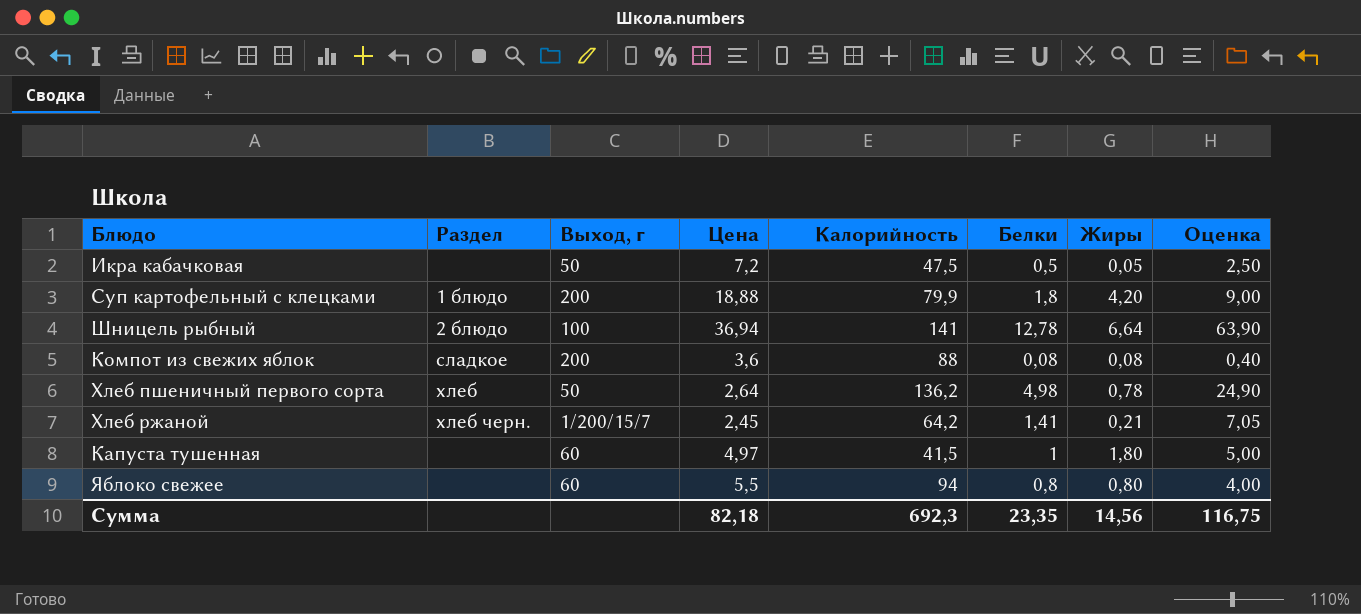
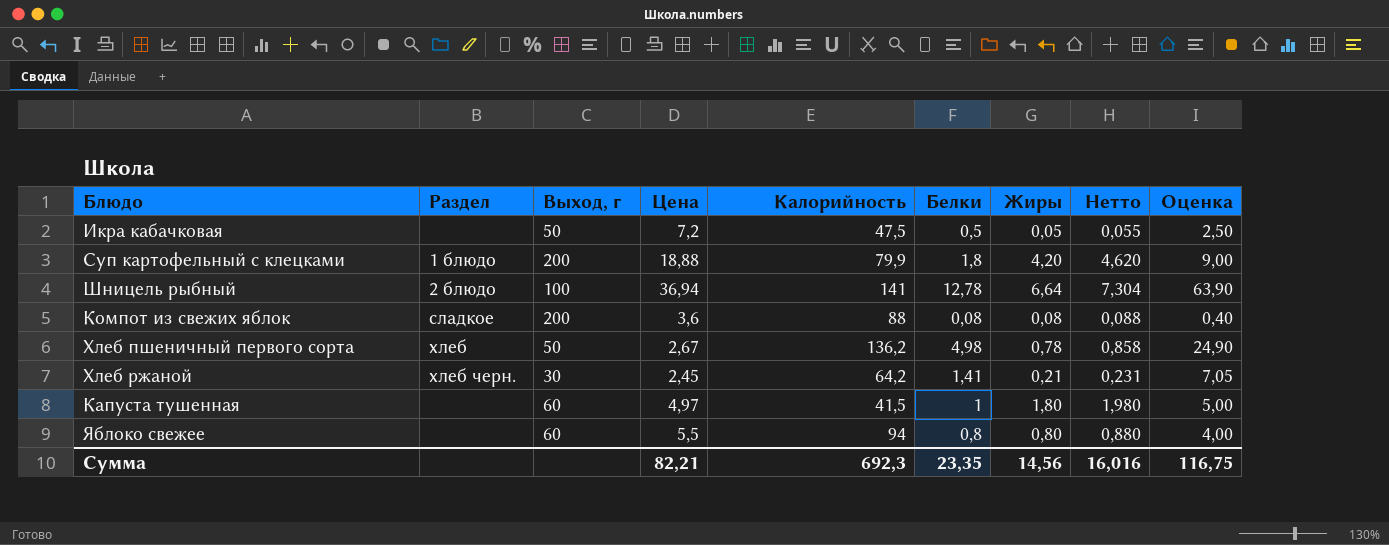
column Нетто | formula: none -> [Жиры] * 1,1
Хлеб пшеничный первого сорта | Цена: 2,64 -> 2,67
Хлеб ржаной | Выход, г: 1/200/15/7 -> 30
Сумма | Цена: 82,18 -> 82,21

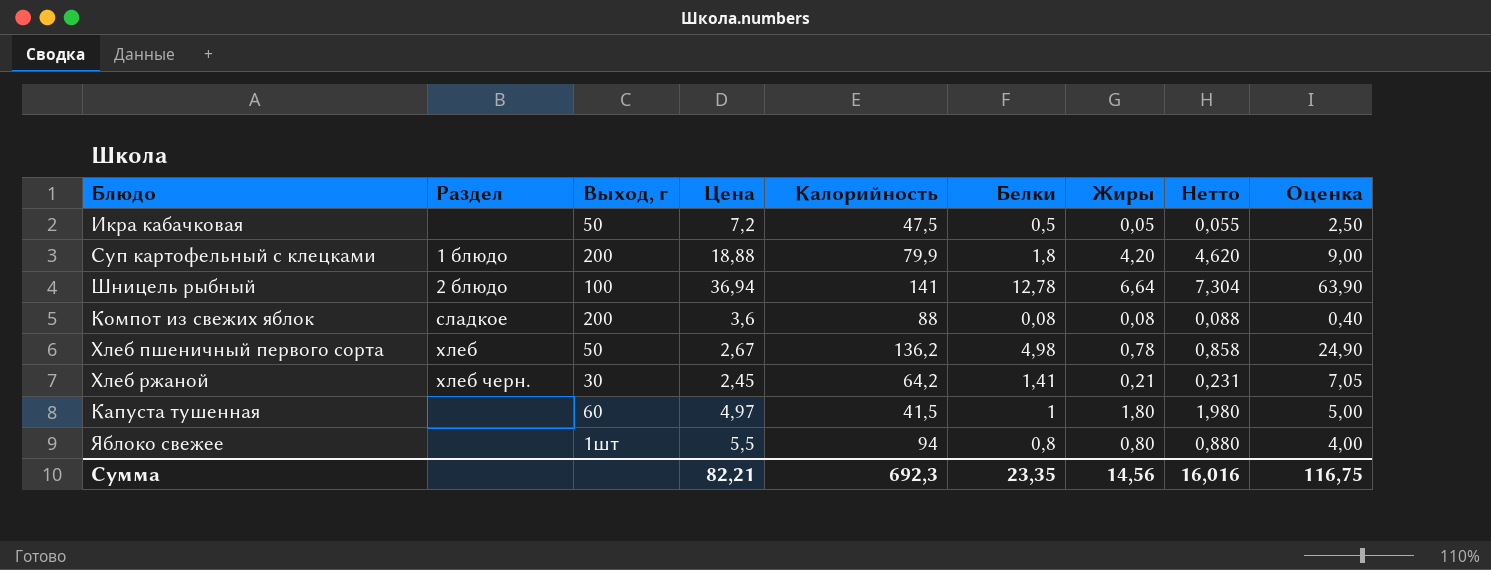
Яблоко свежее | Выход, г: 60 -> 1шт

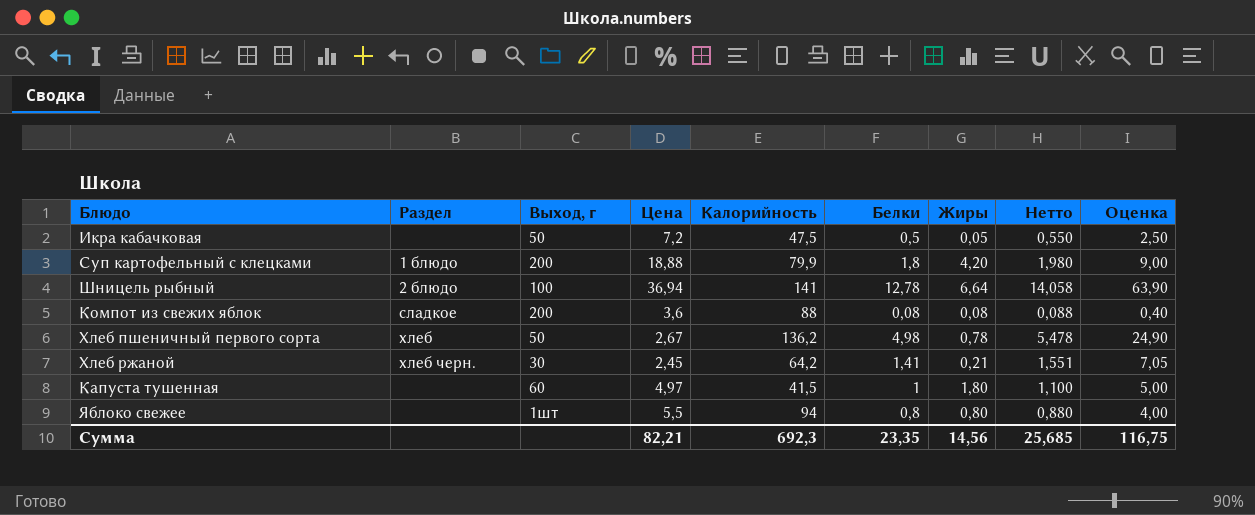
column Нетто | formula: [Жиры] * 1,1 -> [Белки] * 1,1
Сумма | Нетто: 16,016 -> 25,685

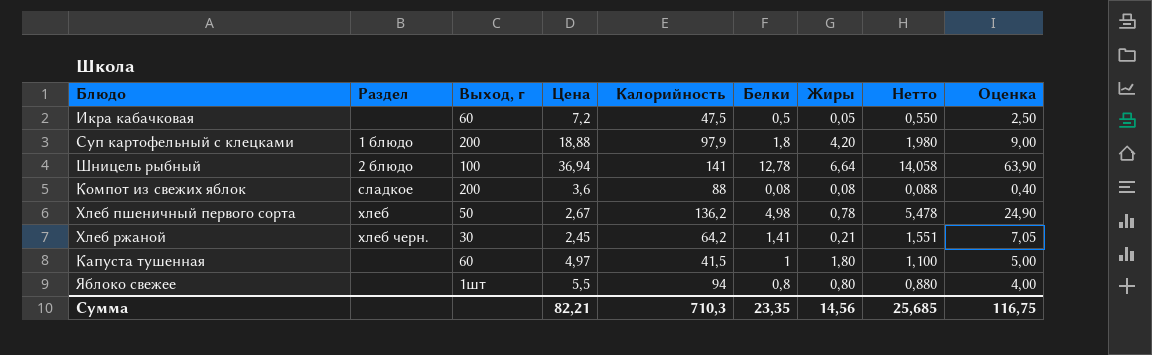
Икра кабачковая | Выход, г: 50 -> 60
Суп картофельный с клецками | Калорийность: 79,9 -> 97,9
Сумма | Калорийность: 692,3 -> 710,3

